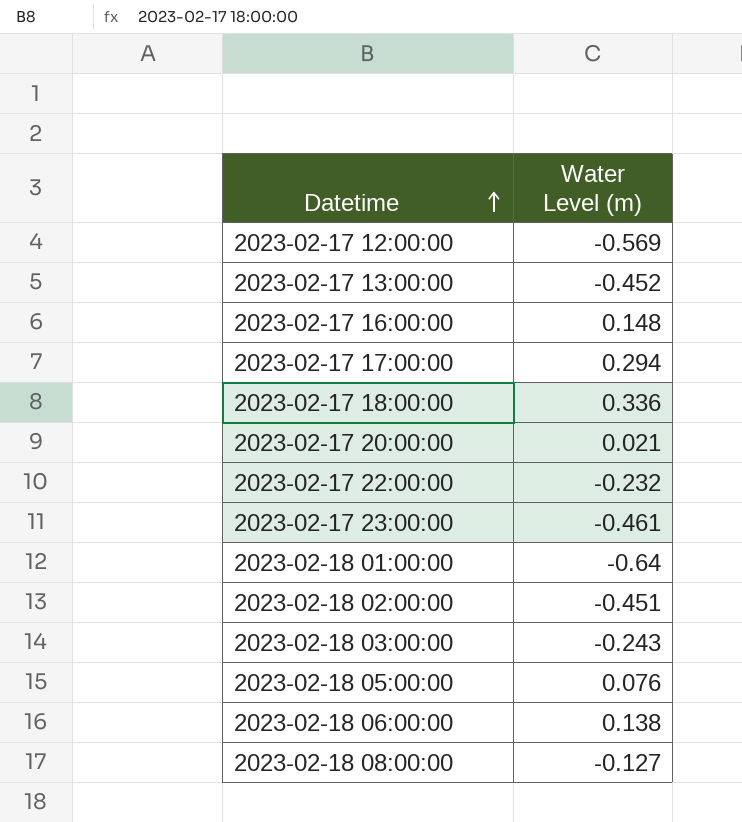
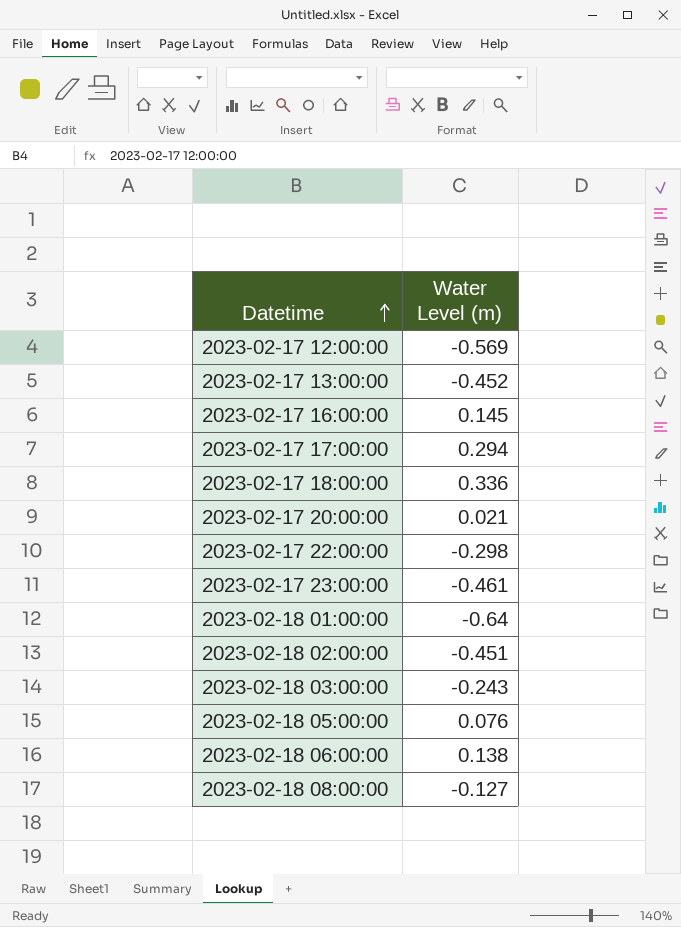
2023-02-17 16:00:00 | Water Level (m): 0.148 -> 0.145
2023-02-17 22:00:00 | Water Level (m): -0.232 -> -0.298

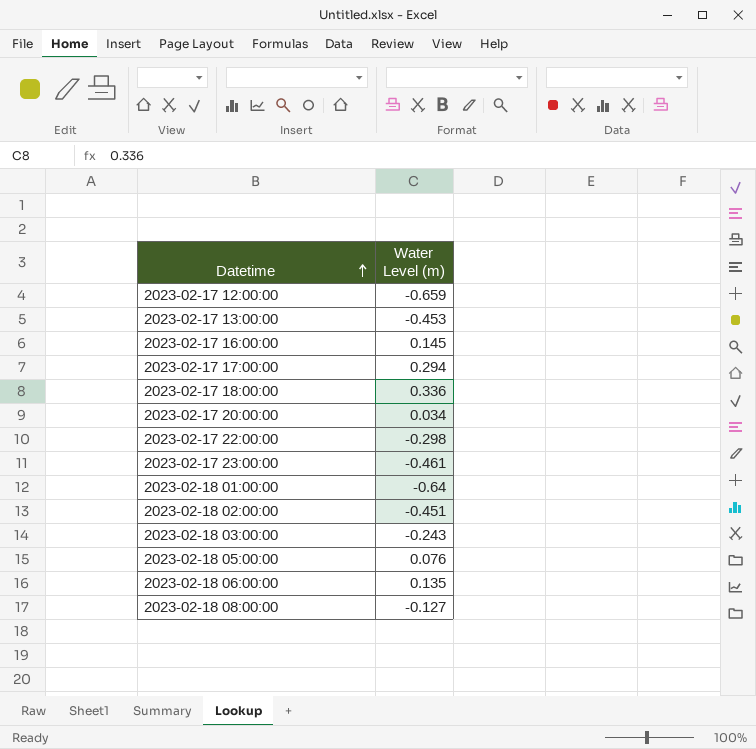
2023-02-17 12:00:00 | Water Level (m): -0.569 -> -0.659
2023-02-17 13:00:00 | Water Level (m): -0.452 -> -0.453
2023-02-17 20:00:00 | Water Level (m): 0.021 -> 0.034
2023-02-18 06:00:00 | Water Level (m): 0.138 -> 0.135

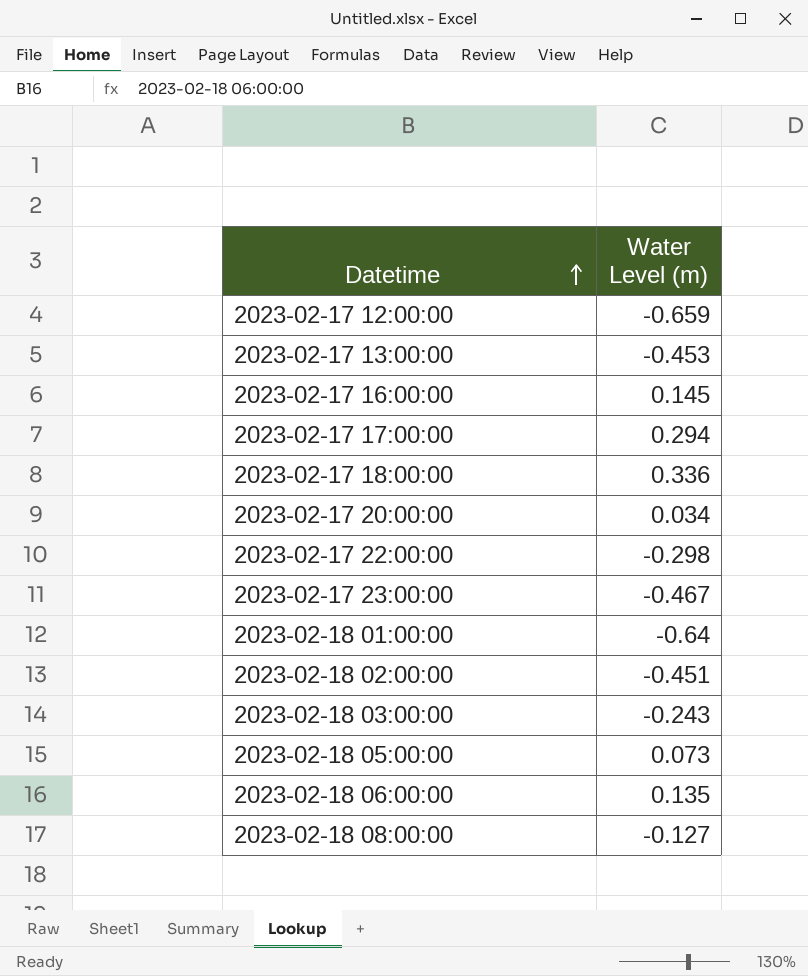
2023-02-17 23:00:00 | Water Level (m): -0.461 -> -0.467
2023-02-18 05:00:00 | Water Level (m): 0.076 -> 0.073

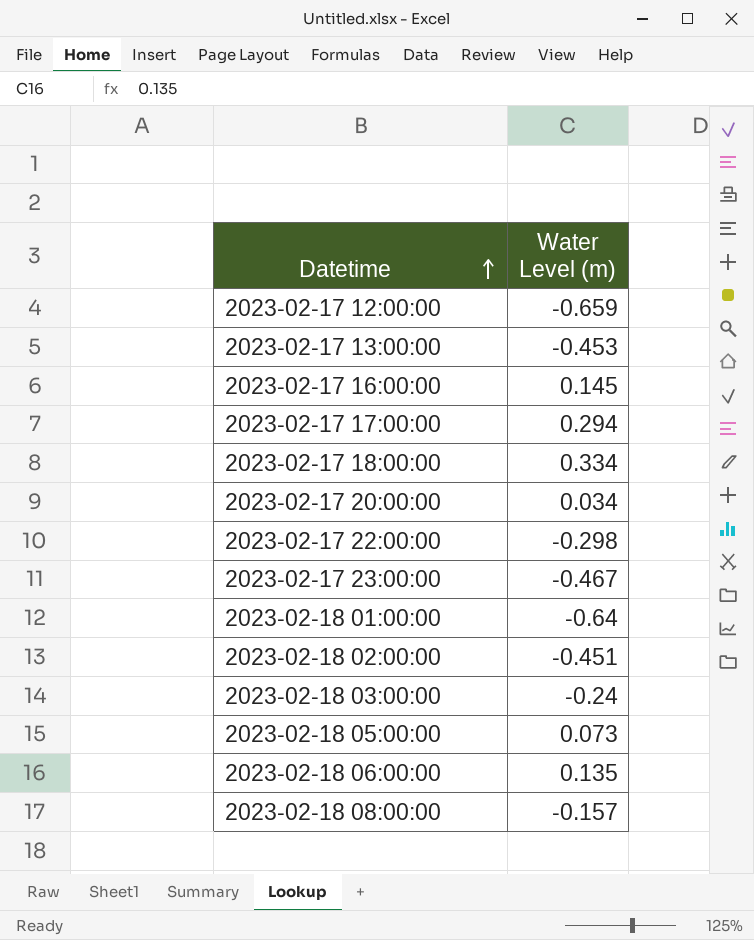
2023-02-17 18:00:00 | Water Level (m): 0.336 -> 0.334
2023-02-18 03:00:00 | Water Level (m): -0.243 -> -0.24
2023-02-18 08:00:00 | Water Level (m): -0.127 -> -0.157

